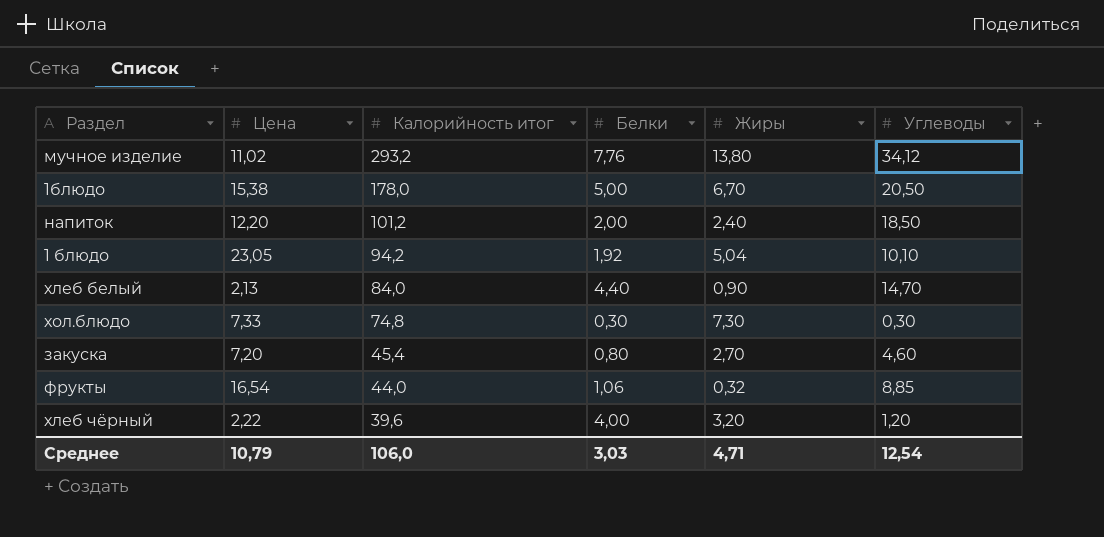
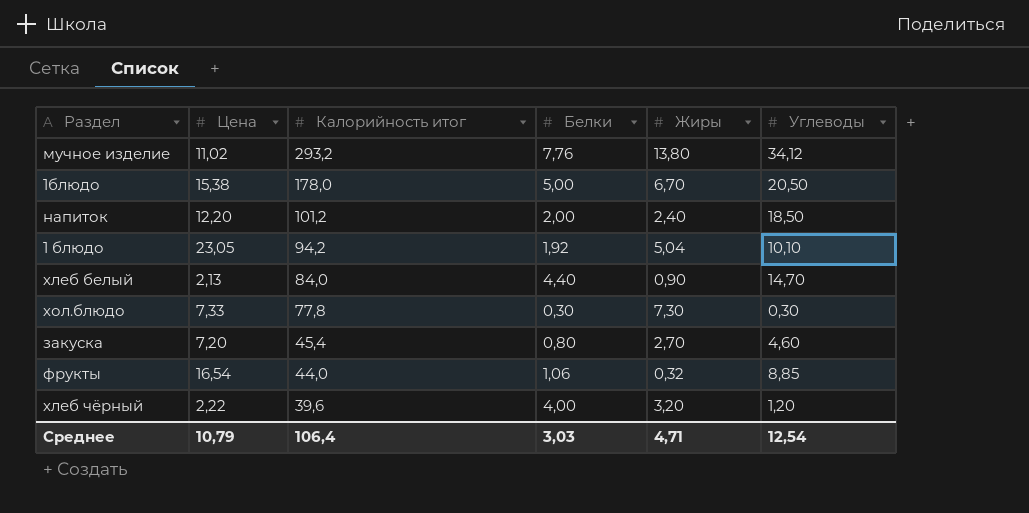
хол.блюдо | Калорийность итог: 74,8 -> 77,8
Среднее | Калорийность итог: 106,0 -> 106,4

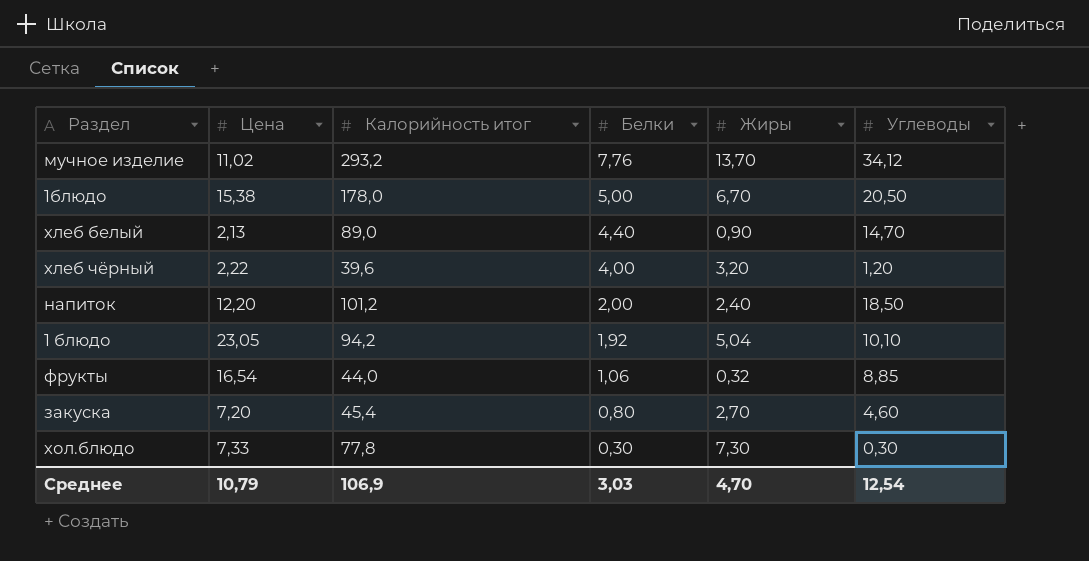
row order: Калорийность итог descending -> Белки descending
мучное изделие | Жиры: 13,80 -> 13,70
хлеб белый | Калорийность итог: 84,0 -> 89,0
Среднее | Калорийность итог: 106,4 -> 106,9
Среднее | Жиры: 4,71 -> 4,70

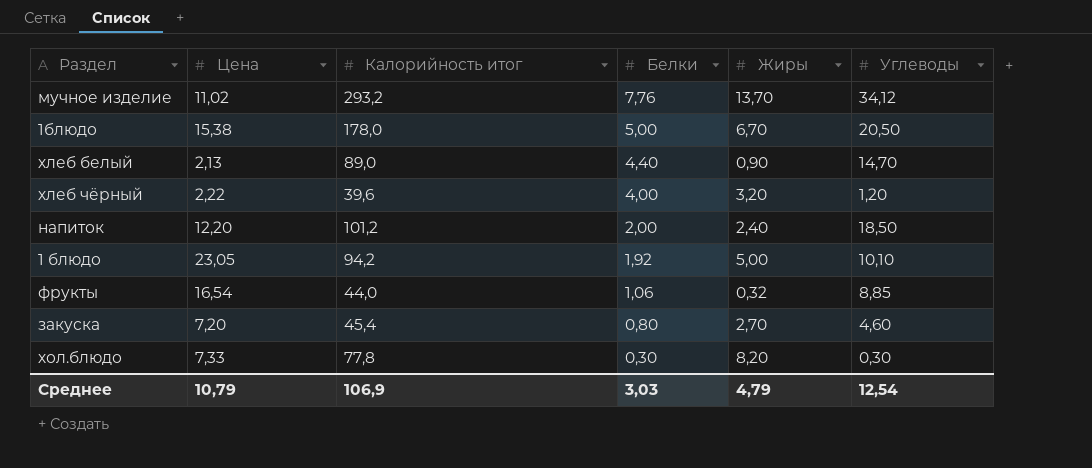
1 блюдо | Жиры: 5,04 -> 5,00
хол.блюдо | Жиры: 7,30 -> 8,20
Среднее | Жиры: 4,70 -> 4,79

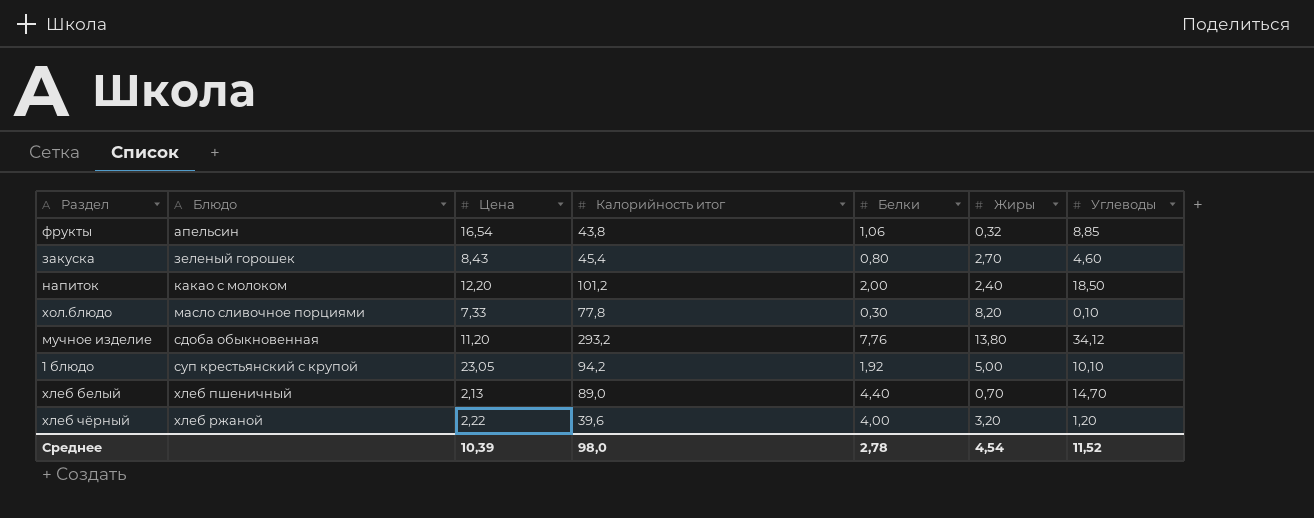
row order: Белки descending -> Блюдо ascending
column Блюдо | position: none -> 2
row 1блюдо: 15,38 | 178,0 | 5,00 | 6,70 | 20,50 -> none
фрукты | Калорийность итог: 44,0 -> 43,8
закуска | Цена: 7,20 -> 8,43
хол.блюдо | Углеводы: 0,30 -> 0,10
мучное изделие | Цена: 11,02 -> 11,20
мучное изделие | Жиры: 13,70 -> 13,80
хлеб белый | Жиры: 0,90 -> 0,70
Среднее | Цена: 10,79 -> 10,39
Среднее | Калорийность итог: 106,9 -> 98,0
Среднее | Белки: 3,03 -> 2,78
Среднее | Жиры: 4,79 -> 4,54
Среднее | Углеводы: 12,54 -> 11,52

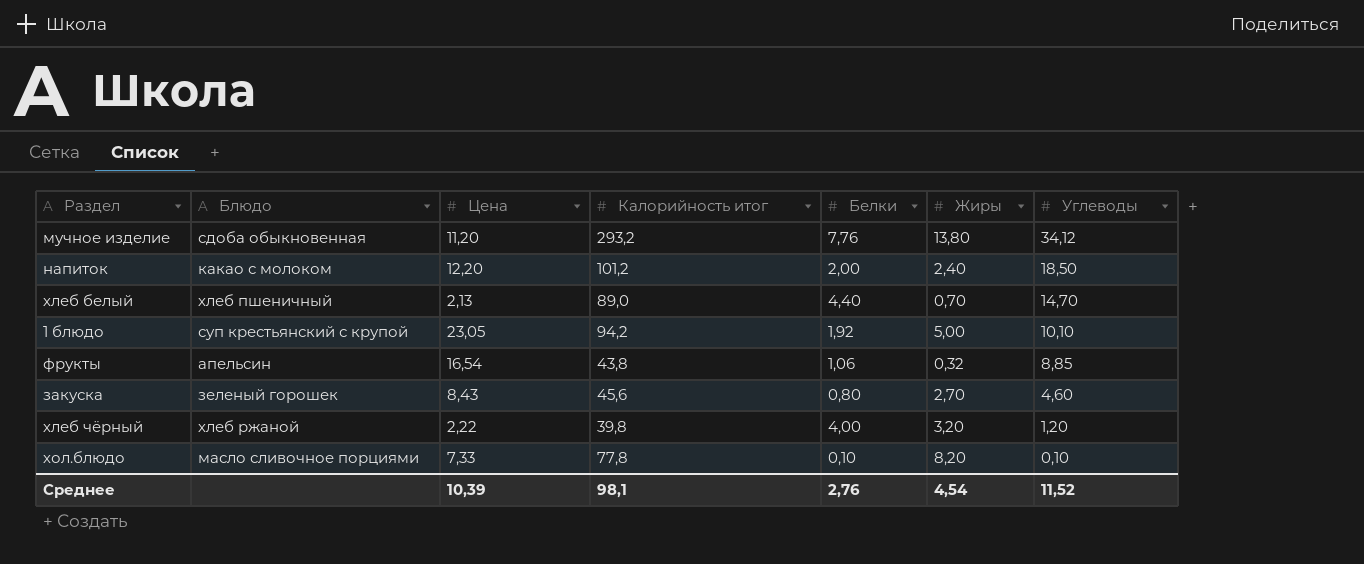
row order: Блюдо ascending -> Углеводы descending
закуска | Калорийность итог: 45,4 -> 45,6
хлеб чёрный | Калорийность итог: 39,6 -> 39,8
хол.блюдо | Белки: 0,30 -> 0,10
Среднее | Калорийность итог: 98,0 -> 98,1
Среднее | Белки: 2,78 -> 2,76

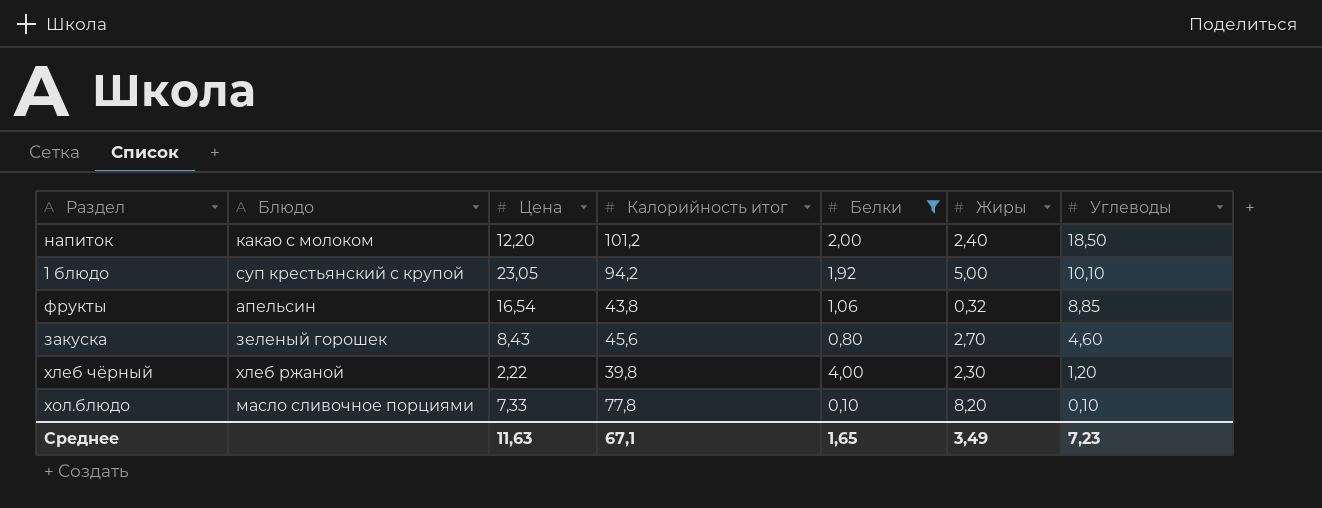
filter: none -> Белки <= 4,00
хлеб чёрный | Жиры: 3,20 -> 2,30
Среднее | Цена: 10,39 -> 11,63
Среднее | Калорийность итог: 98,1 -> 67,1
Среднее | Белки: 2,76 -> 1,65
Среднее | Жиры: 4,54 -> 3,49
Среднее | Углеводы: 11,52 -> 7,23

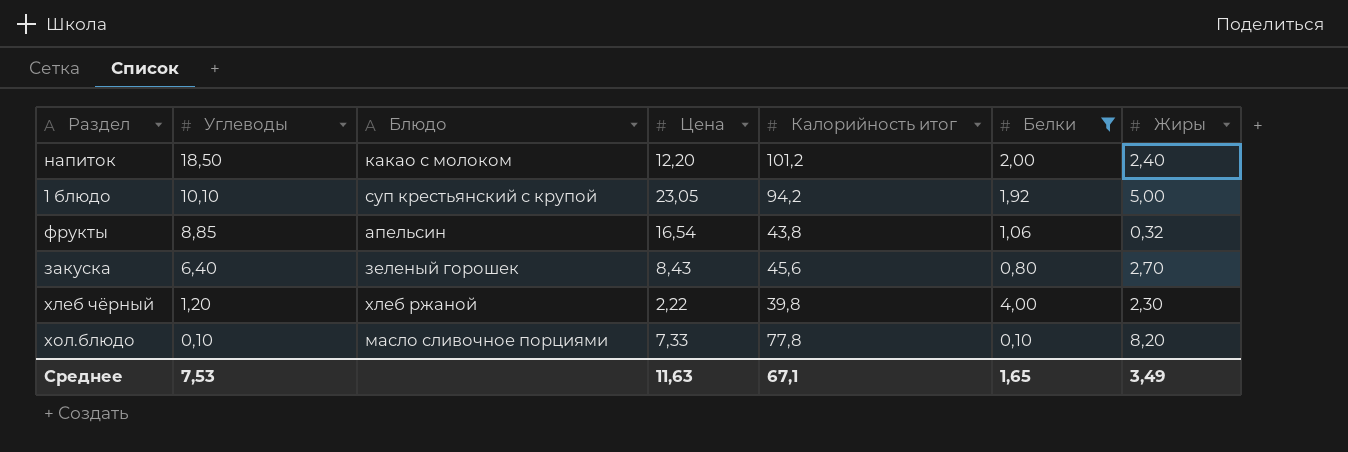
column Углеводы | position: 7 -> 2
закуска | Углеводы: 4,60 -> 6,40
Среднее | Углеводы: 7,23 -> 7,53

